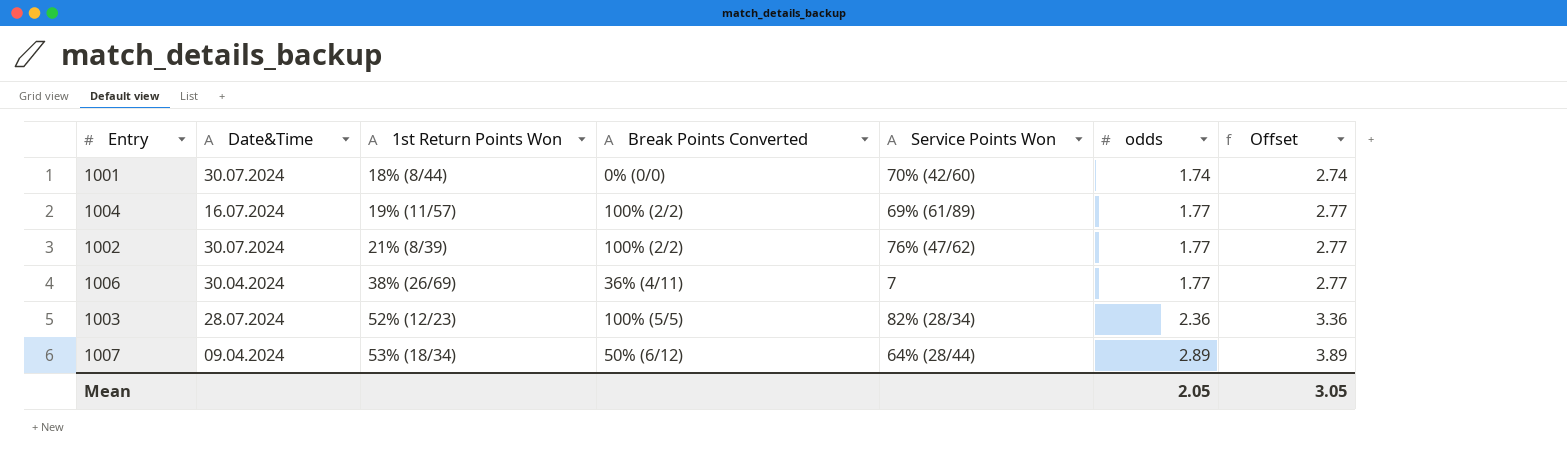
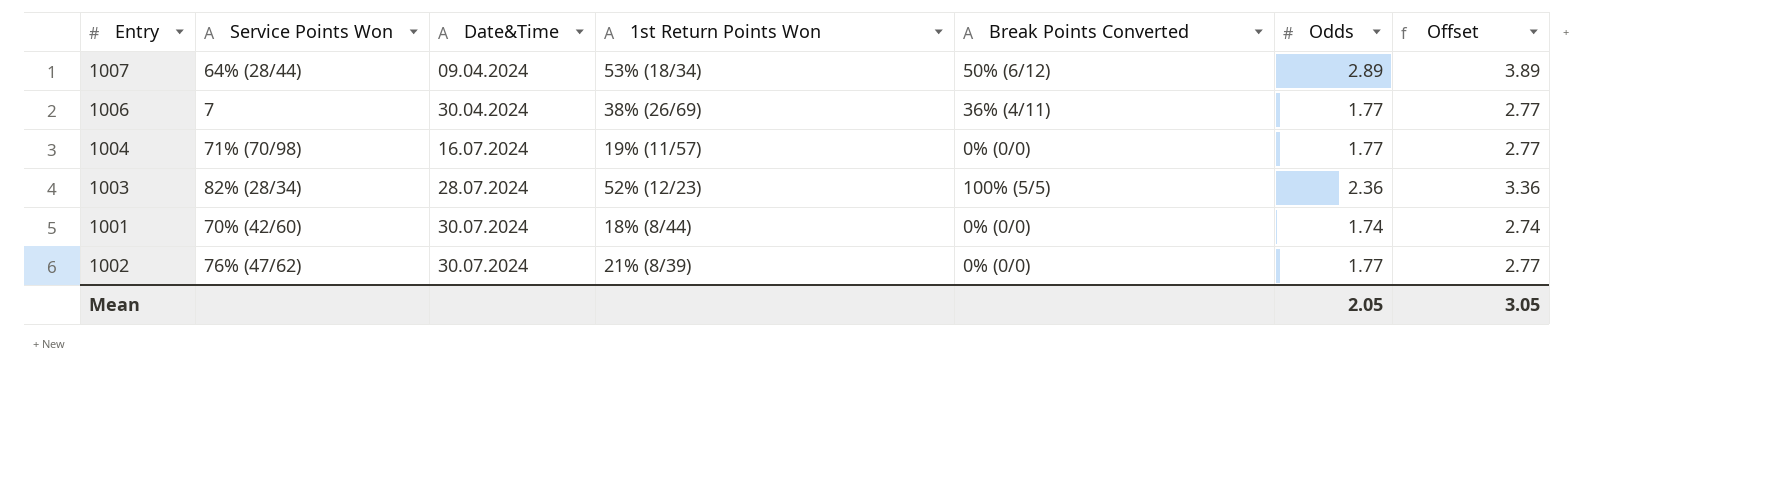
row order: 1st Return Points Won ascending -> Date&Time ascending
column Service Points Won | position: 5 -> 2
column name: odds -> Odds
1004 | Service Points Won: 69% (61/89) -> 71% (70/98)
1004 | Break Points Converted: 100% (2/2) -> 0% (0/0)
1002 | Break Points Converted: 100% (2/2) -> 0% (0/0)

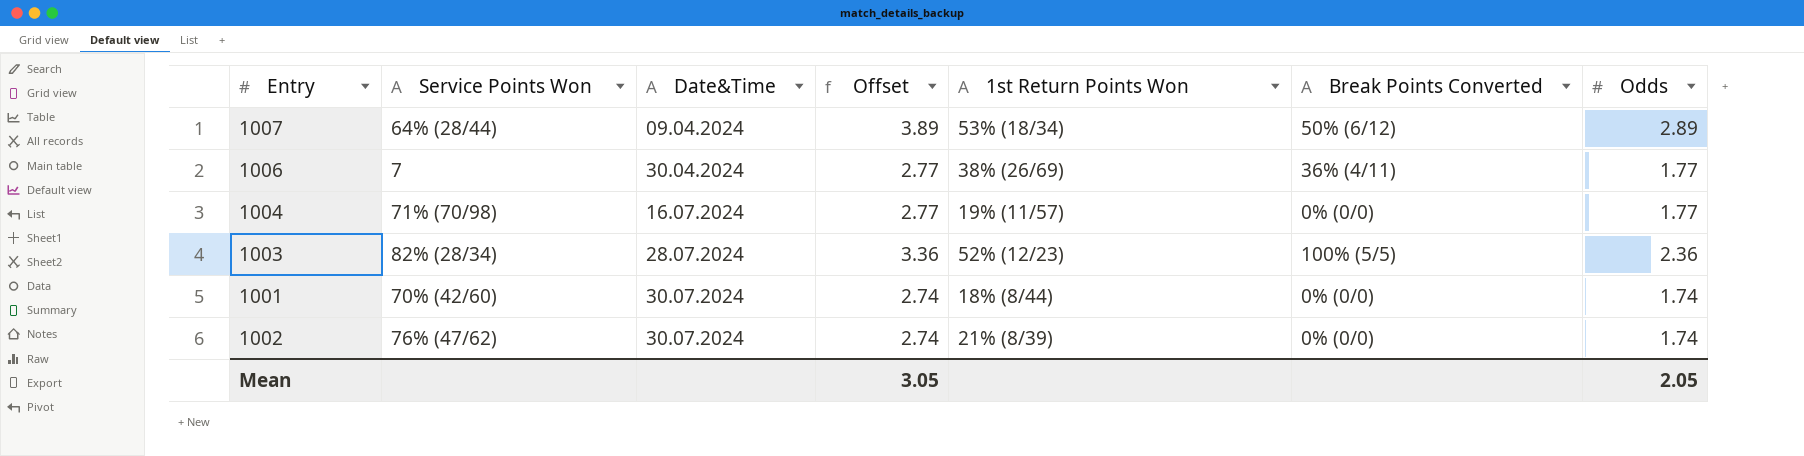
column Offset | position: 7 -> 4
1002 | Offset: 2.77 -> 2.74
1002 | Odds: 1.77 -> 1.74

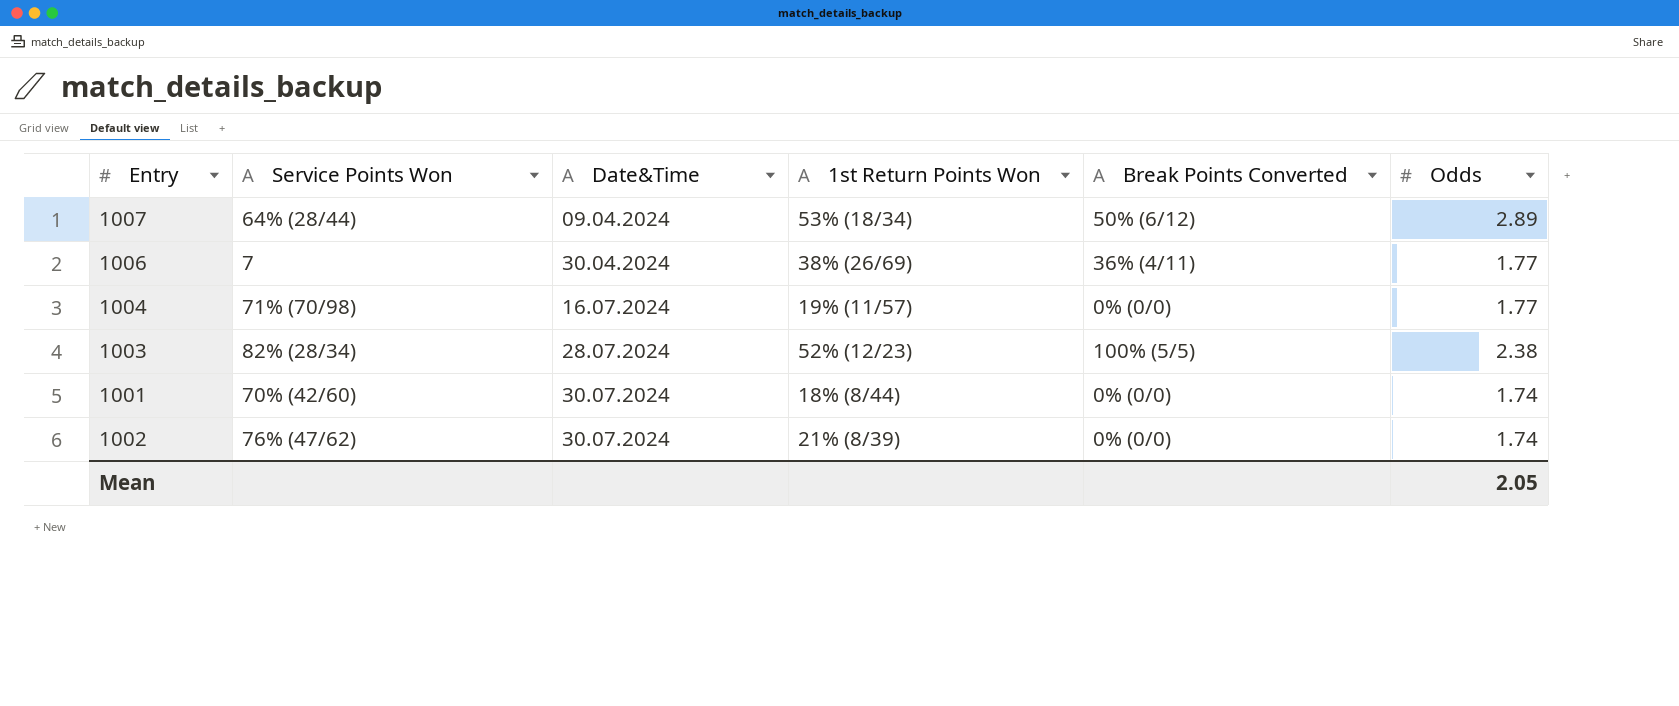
column Offset | formula: [Odds] + 1 -> none
1003 | Odds: 2.36 -> 2.38

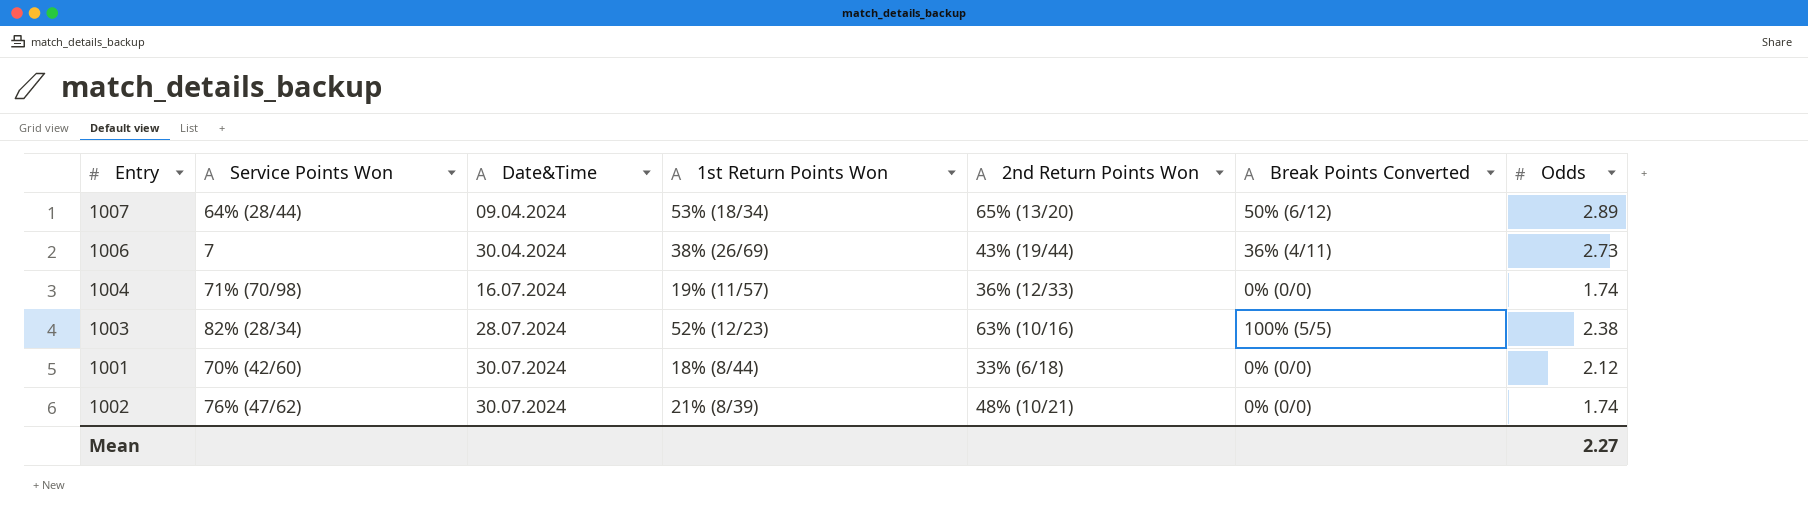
column 2nd Return Points Won | position: none -> 5
1006 | Odds: 1.77 -> 2.73
1004 | Odds: 1.77 -> 1.74
1001 | Odds: 1.74 -> 2.12
Mean | Odds: 2.05 -> 2.27

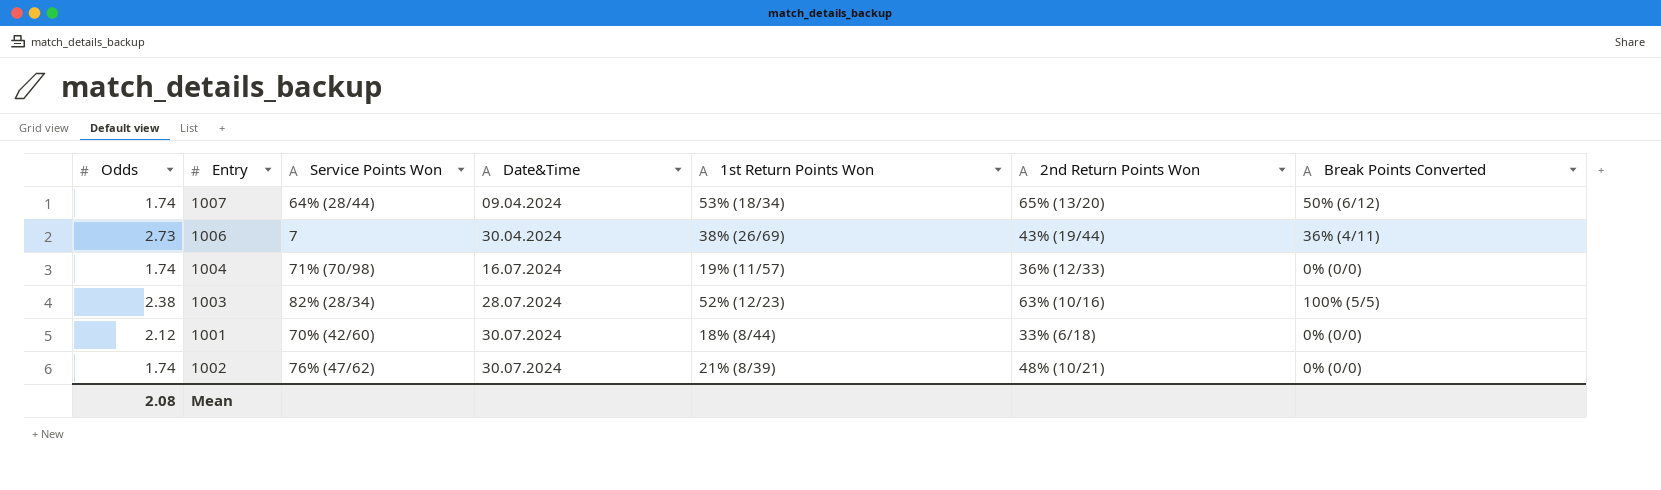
column Odds | position: 7 -> 1
1007 | Odds: 2.89 -> 1.74
Mean | Odds: 2.27 -> 2.08

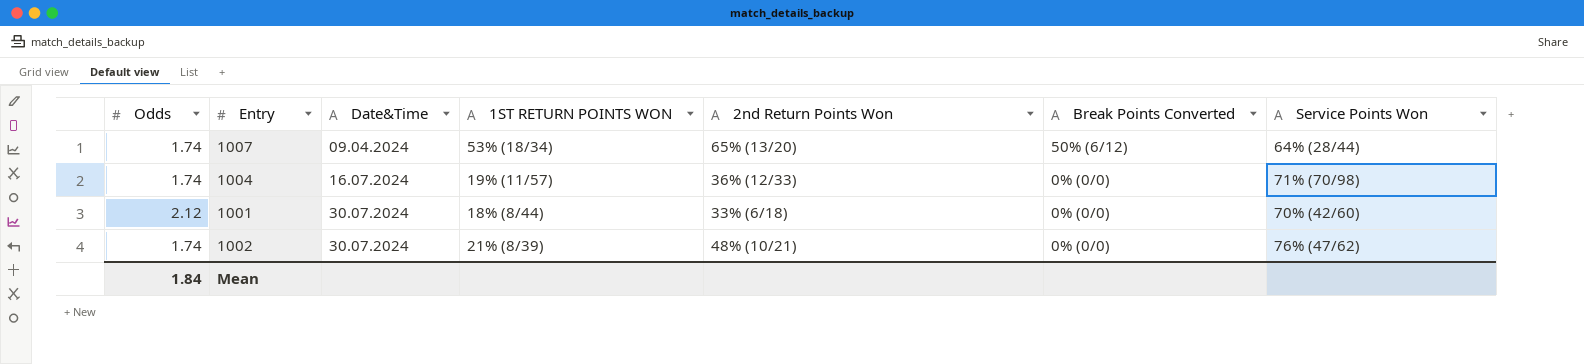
column name: 1st Return Points Won -> 1ST RETURN POINTS WON
column Service Points Won | position: 3 -> 7
row 1006: 2.73 | 7 | 30.04.2024 | 38% (26/69) | 43% (19/44) | 36% (4/11) -> none
row 1003: 2.38 | 82% (28/34) | 28.07.2024 | 52% (12/23) | 63% (10/16) | 100% (5/5) -> none
Mean | Odds: 2.08 -> 1.84

